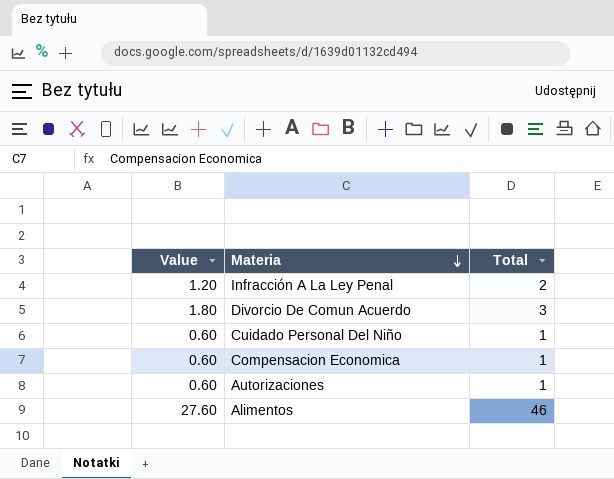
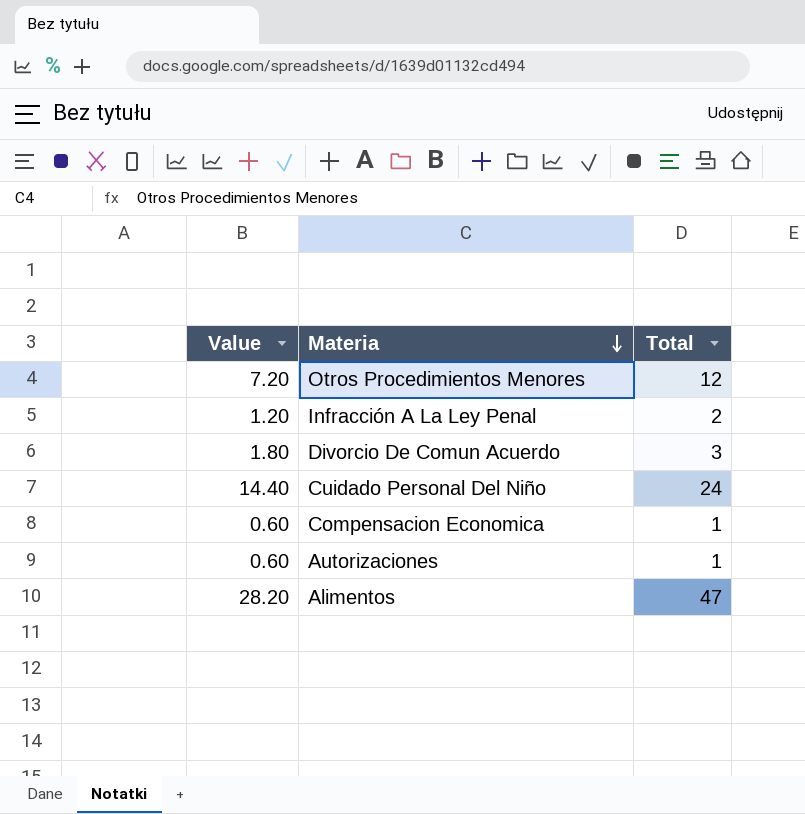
row Otros Procedimientos Menores: none -> 7.20 | 12
Cuidado Personal Del Niño | Value: 0.60 -> 14.40
Cuidado Personal Del Niño | Total: 1 -> 24
Alimentos | Value: 27.60 -> 28.20
Alimentos | Total: 46 -> 47

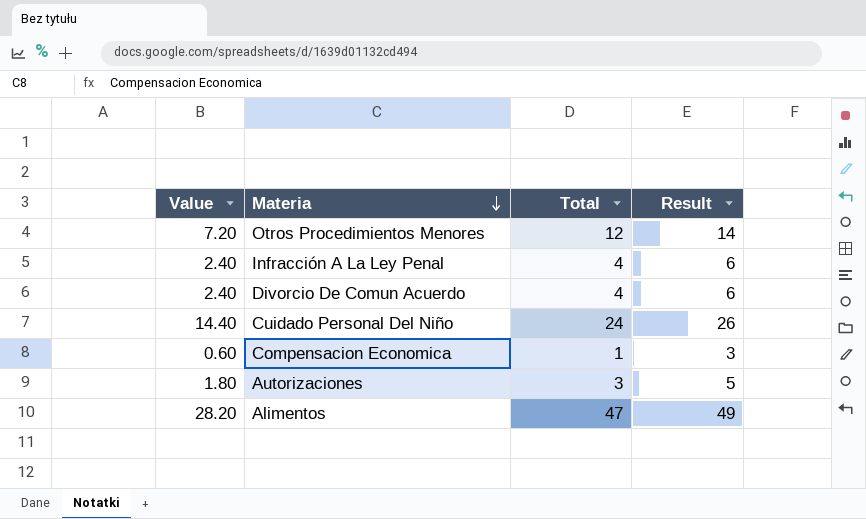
column Result | formula: none -> [Total] + 2
Infracción A La Ley Penal | Value: 1.20 -> 2.40
Infracción A La Ley Penal | Total: 2 -> 4
Divorcio De Comun Acuerdo | Value: 1.80 -> 2.40
Divorcio De Comun Acuerdo | Total: 3 -> 4
Autorizaciones | Value: 0.60 -> 1.80
Autorizaciones | Total: 1 -> 3

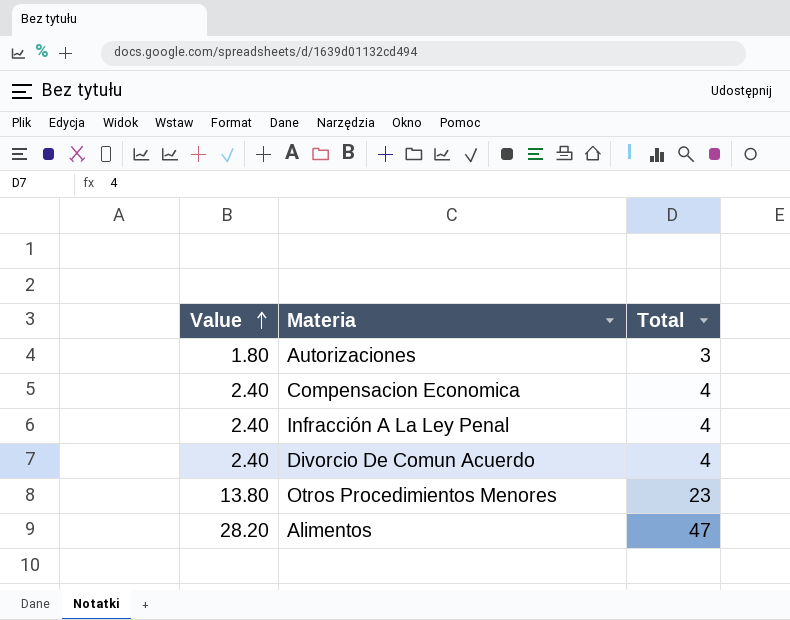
row order: Materia descending -> Value ascending
column Result | formula: [Total] + 2 -> none
row Cuidado Personal Del Niño: 14.40 | 24 | 26 -> none
Compensacion Economica | Value: 0.60 -> 2.40
Compensacion Economica | Total: 1 -> 4
Otros Procedimientos Menores | Value: 7.20 -> 13.80
Otros Procedimientos Menores | Total: 12 -> 23

